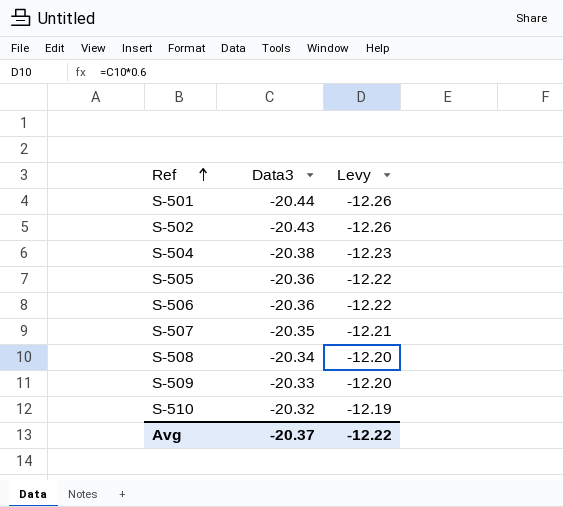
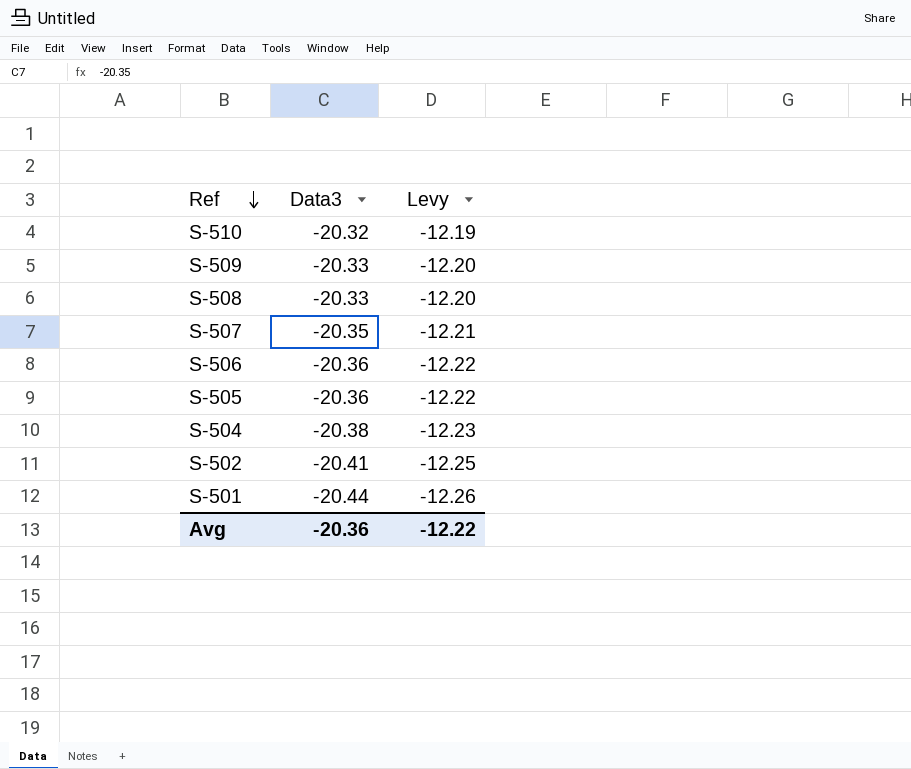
row order: Ref ascending -> Ref descending
S-508 | Data3: -20.34 -> -20.33
S-502 | Data3: -20.43 -> -20.41
S-502 | Levy: -12.26 -> -12.25
Avg | Data3: -20.37 -> -20.36

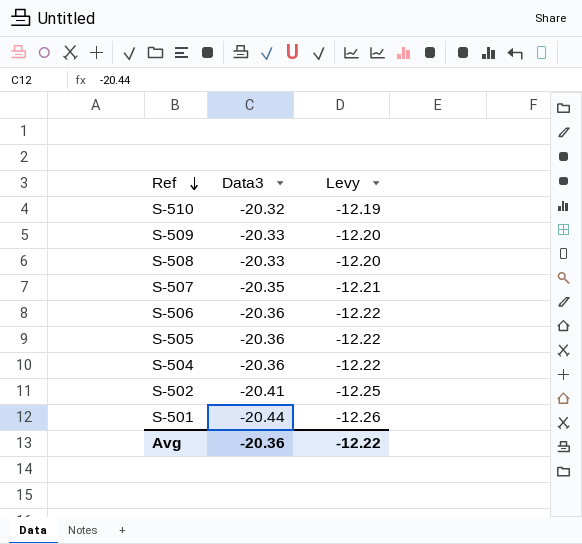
S-504 | Data3: -20.38 -> -20.36
S-504 | Levy: -12.23 -> -12.22

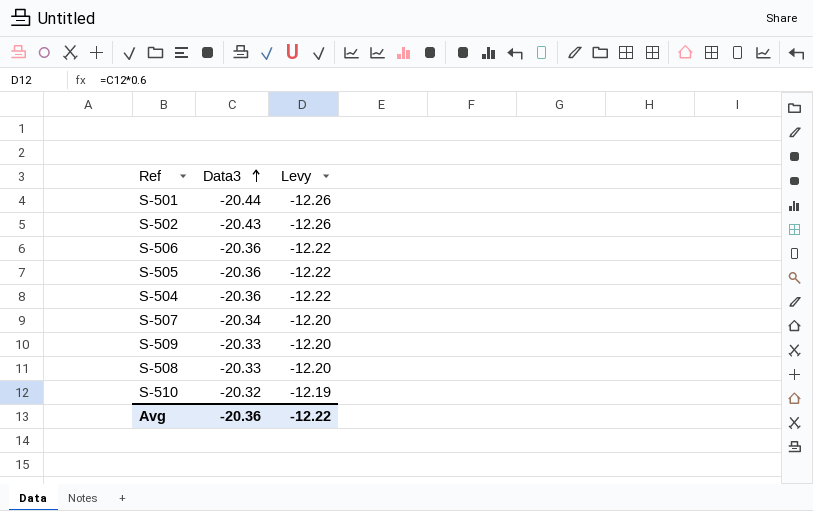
row order: Ref descending -> Data3 ascending
S-502 | Data3: -20.41 -> -20.43
S-502 | Levy: -12.25 -> -12.26
S-507 | Data3: -20.35 -> -20.34
S-507 | Levy: -12.21 -> -12.20

